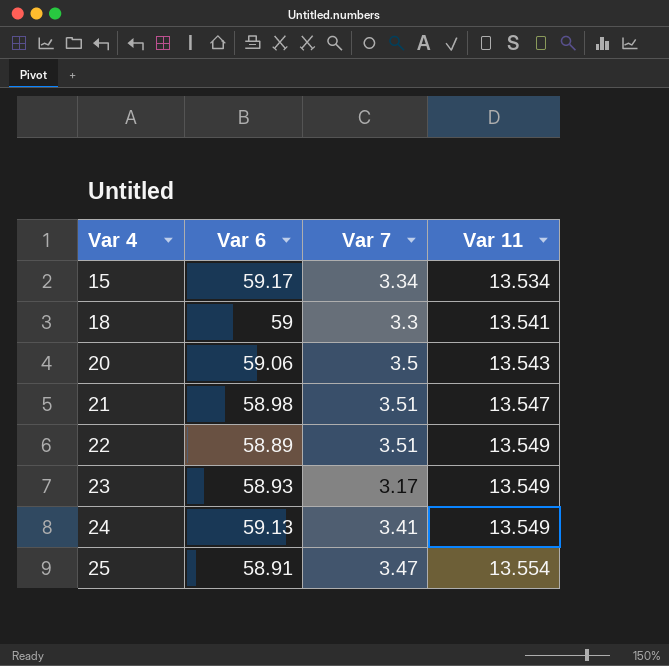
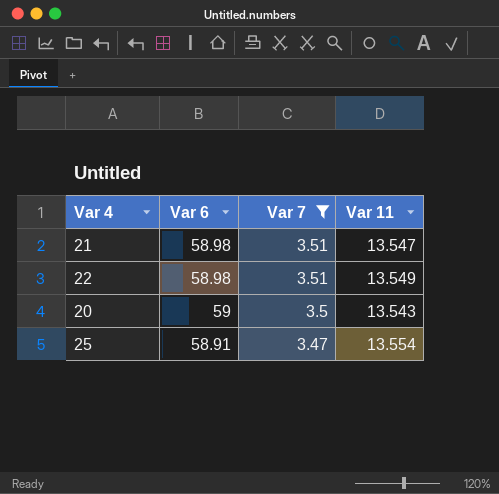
filter: none -> Var 7 >= 3.47
row order: Var 4 ascending -> Var 7 descending
22 | Var 6: 58.89 -> 58.98
20 | Var 6: 59.06 -> 59

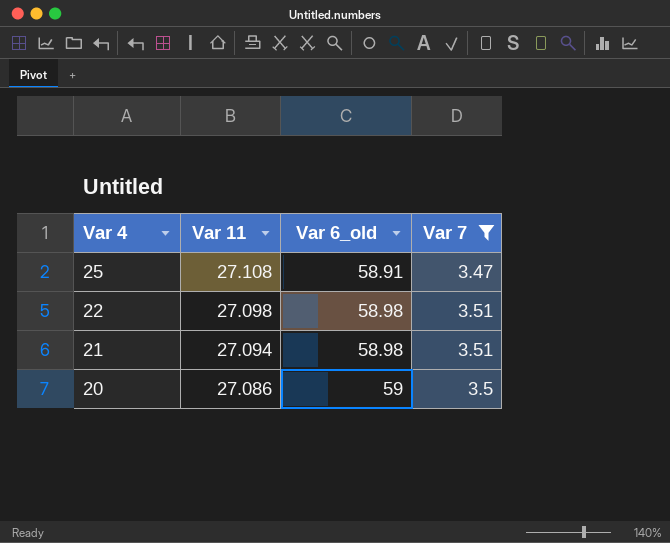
row order: Var 7 descending -> Var 4 descending
column Var 11 | position: 4 -> 2
column name: Var 6 -> Var 6_old
25 | Var 11: 13.554 -> 27.108
22 | Var 11: 13.549 -> 27.098
21 | Var 11: 13.547 -> 27.094
20 | Var 11: 13.543 -> 27.086

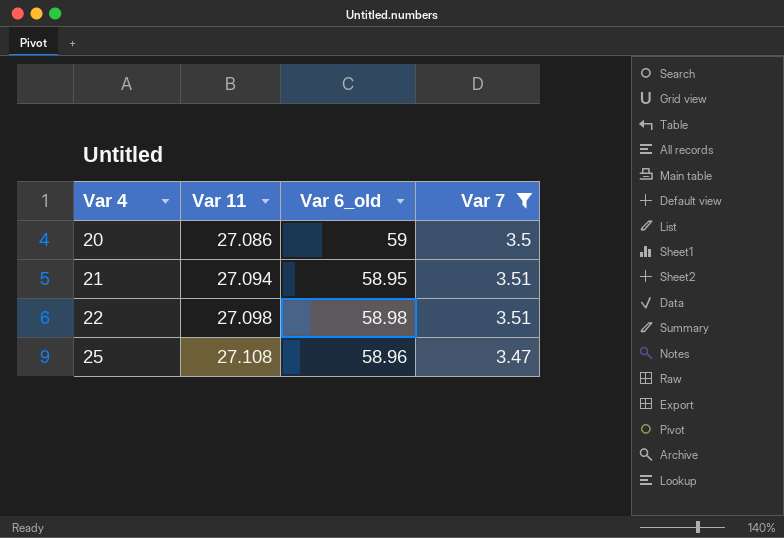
row order: Var 4 descending -> Var 4 ascending
21 | Var 6_old: 58.98 -> 58.95
25 | Var 6_old: 58.91 -> 58.96

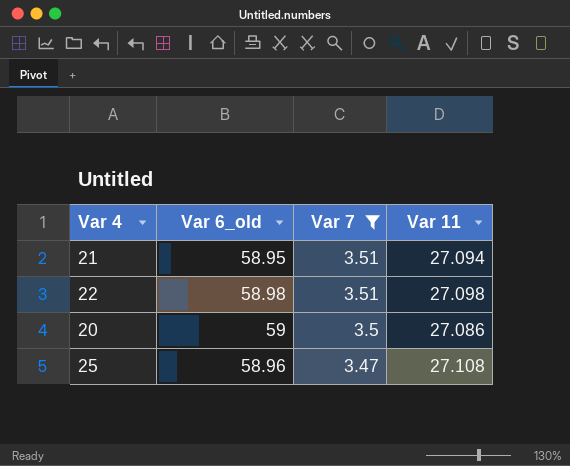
row order: Var 4 ascending -> Var 7 descending
column Var 11 | position: 2 -> 4

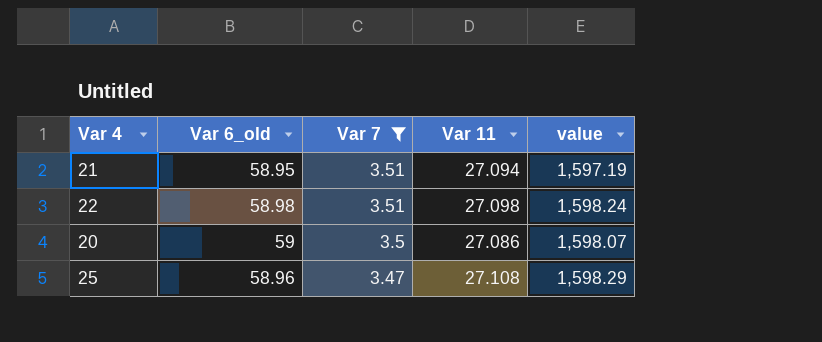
column value | formula: none -> [Var 6_old] * [Var 11]

